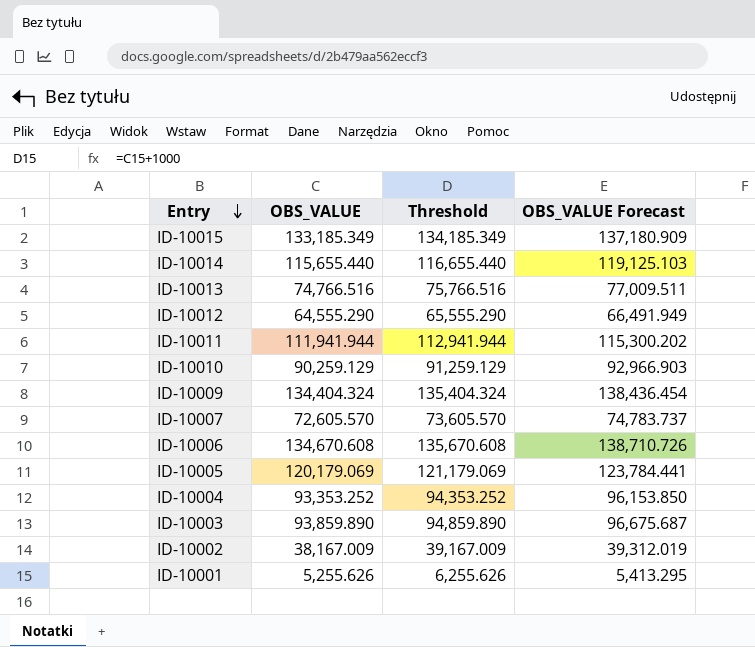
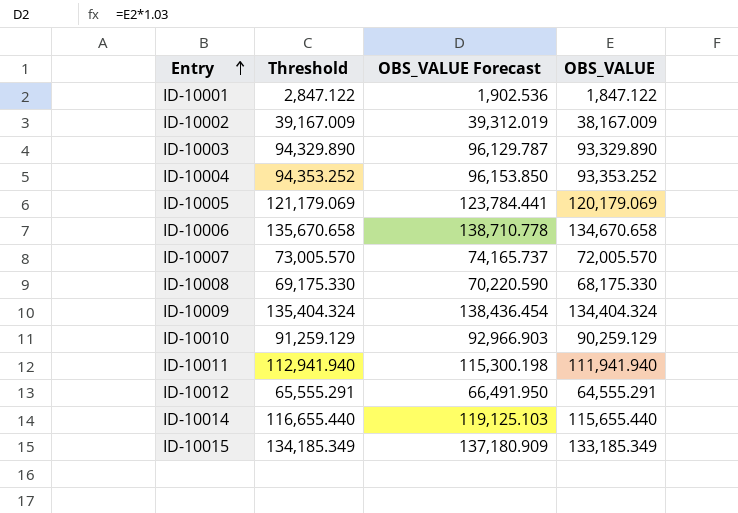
row order: Entry descending -> Entry ascending
column OBS_VALUE | position: 2 -> 4
row ID-10013: 74,766.516 | 75,766.516 | 77,009.511 -> none
ID-10001 | Threshold: 6,255.626 -> 2,847.122
ID-10001 | OBS_VALUE Forecast: 5,413.295 -> 1,902.536
ID-10001 | OBS_VALUE: 5,255.626 -> 1,847.122
ID-10003 | Threshold: 94,859.890 -> 94,329.890
ID-10003 | OBS_VALUE Forecast: 96,675.687 -> 96,129.787
ID-10003 | OBS_VALUE: 93,859.890 -> 93,329.890
ID-10006 | Threshold: 135,670.608 -> 135,670.658
ID-10006 | OBS_VALUE Forecast: 138,710.726 -> 138,710.778
ID-10006 | OBS_VALUE: 134,670.608 -> 134,670.658
ID-10007 | Threshold: 73,605.570 -> 73,005.570
ID-10007 | OBS_VALUE Forecast: 74,783.737 -> 74,165.737
ID-10007 | OBS_VALUE: 72,605.570 -> 72,005.570
row ID-10008: none -> 69,175.330 | 70,220.590 | 68,175.330
ID-10011 | Threshold: 112,941.944 -> 112,941.940
ID-10011 | OBS_VALUE Forecast: 115,300.202 -> 115,300.198
ID-10011 | OBS_VALUE: 111,941.944 -> 111,941.940
ID-10012 | Threshold: 65,555.290 -> 65,555.291
ID-10012 | OBS_VALUE Forecast: 66,491.949 -> 66,491.950
ID-10012 | OBS_VALUE: 64,555.290 -> 64,555.291

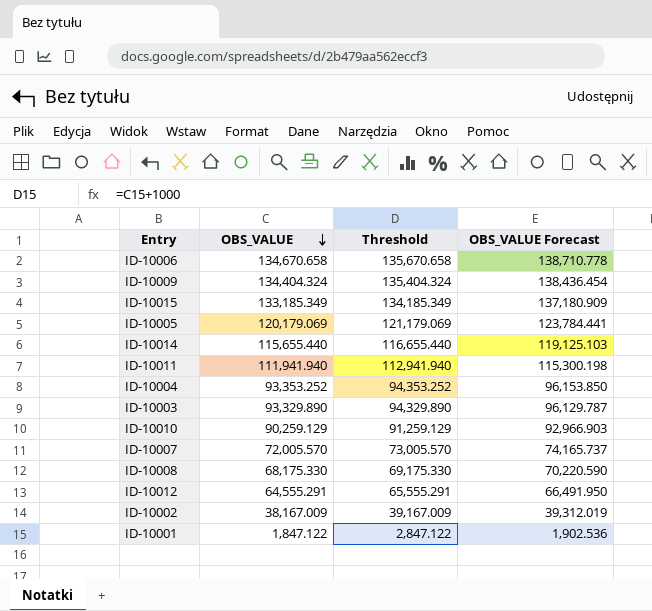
row order: Entry ascending -> OBS_VALUE descending
column OBS_VALUE | position: 4 -> 2

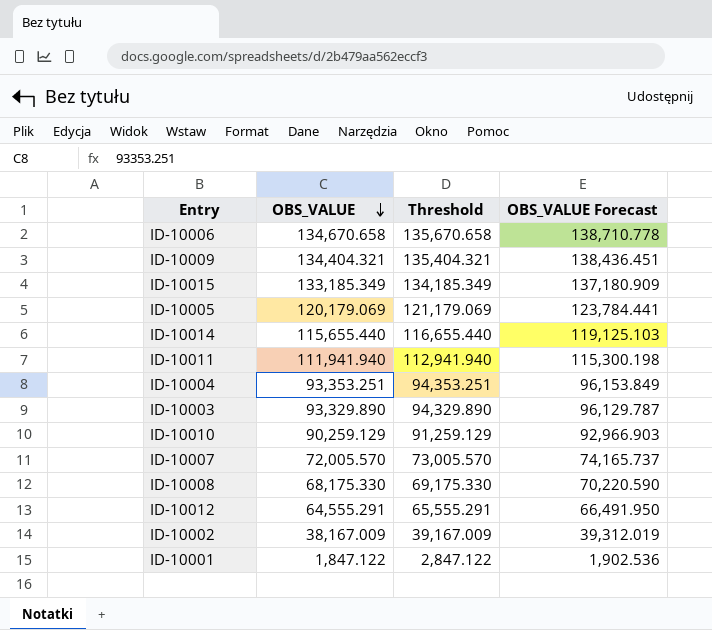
ID-10009 | OBS_VALUE: 134,404.324 -> 134,404.321
ID-10009 | Threshold: 135,404.324 -> 135,404.321
ID-10009 | OBS_VALUE Forecast: 138,436.454 -> 138,436.451
ID-10004 | OBS_VALUE: 93,353.252 -> 93,353.251
ID-10004 | Threshold: 94,353.252 -> 94,353.251
ID-10004 | OBS_VALUE Forecast: 96,153.850 -> 96,153.849

